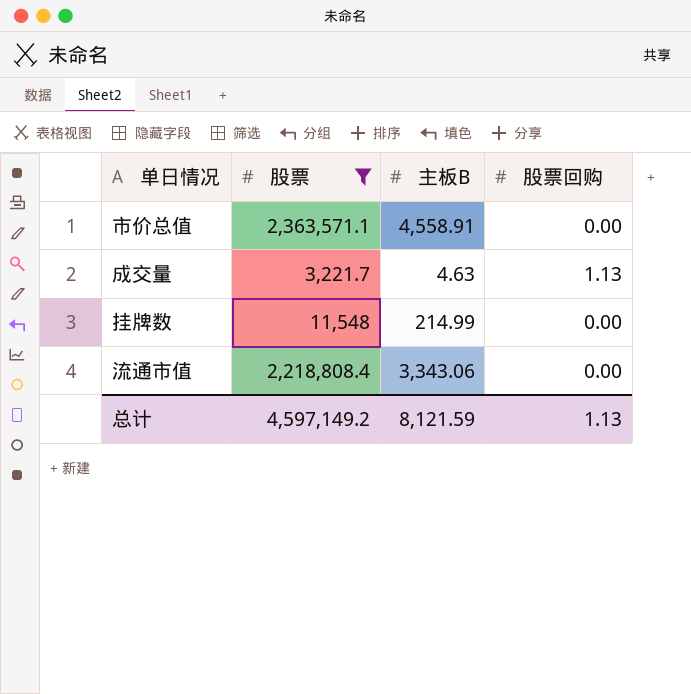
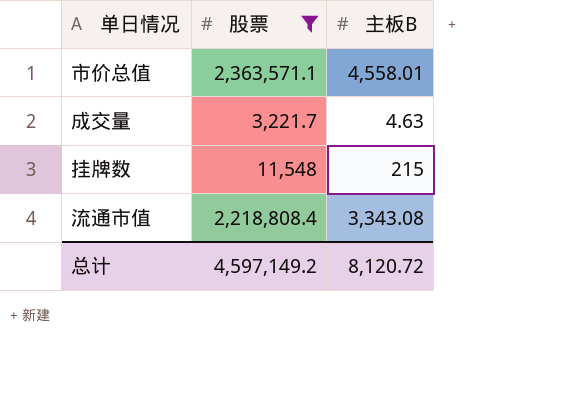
column 股票回购 | position: 4 -> none
市价总值 | 主板B: 4,558.91 -> 4,558.01
挂牌数 | 主板B: 214.99 -> 215
流通市值 | 主板B: 3,343.06 -> 3,343.08
总计 | 主板B: 8,121.59 -> 8,120.72

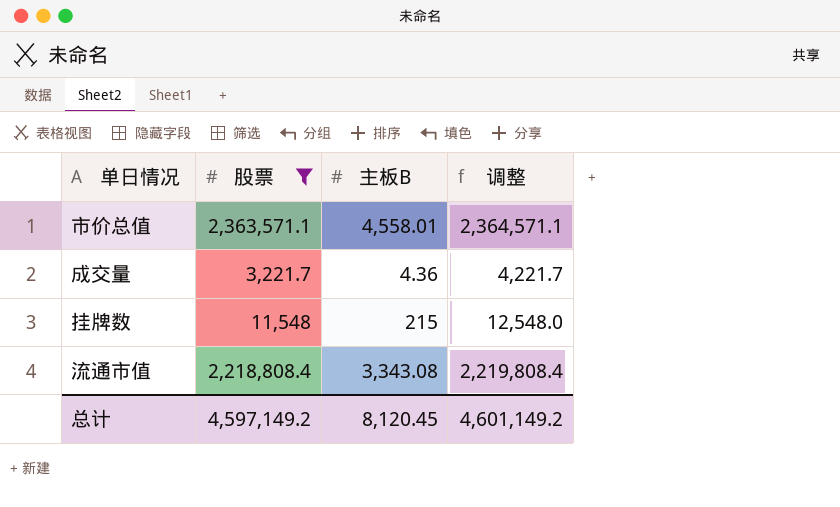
column 调整 | formula: none -> [股票] + 1000
成交量 | 主板B: 4.63 -> 4.36
总计 | 主板B: 8,120.72 -> 8,120.45

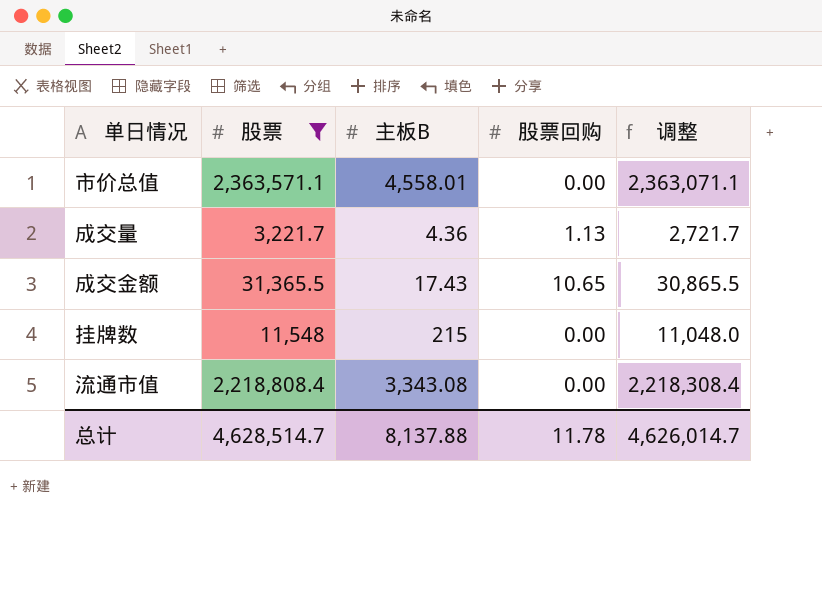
column 股票回购 | position: none -> 4
column 调整 | formula: [股票] + 1000 -> [股票] - 500
row 成交金额: none -> 31,365.5 | 17.43 | 10.65 | 30,865.5
总计 | 股票: 4,597,149.2 -> 4,628,514.7
总计 | 主板B: 8,120.45 -> 8,137.88
总计 | 调整: 4,601,149.2 -> 4,626,014.7

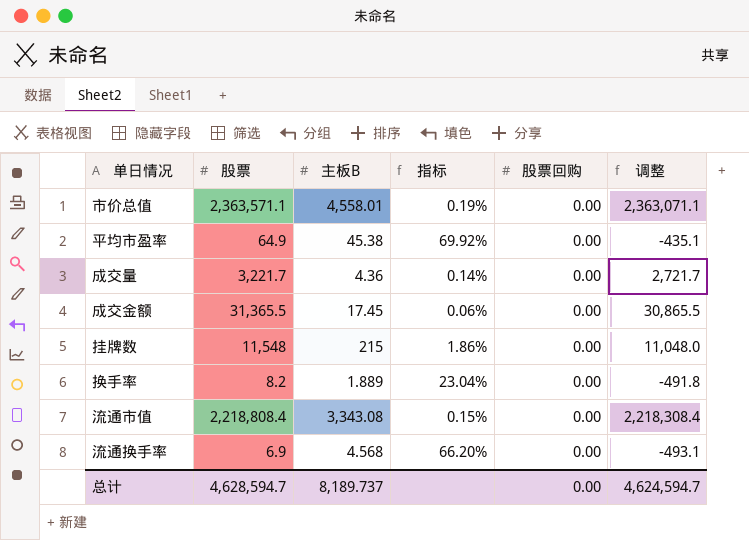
filter: 股票 >= 3,221.7 -> none
column 指标 | formula: none -> [主板B] / [股票]
成交量 | 股票回购: 1.13 -> 0.00
成交金额 | 主板B: 17.43 -> 17.45
成交金额 | 股票回购: 10.65 -> 0.00
总计 | 股票: 4,628,514.7 -> 4,628,594.7
总计 | 主板B: 8,137.88 -> 8,189.737
总计 | 股票回购: 11.78 -> 0.00
总计 | 调整: 4,626,014.7 -> 4,624,594.7

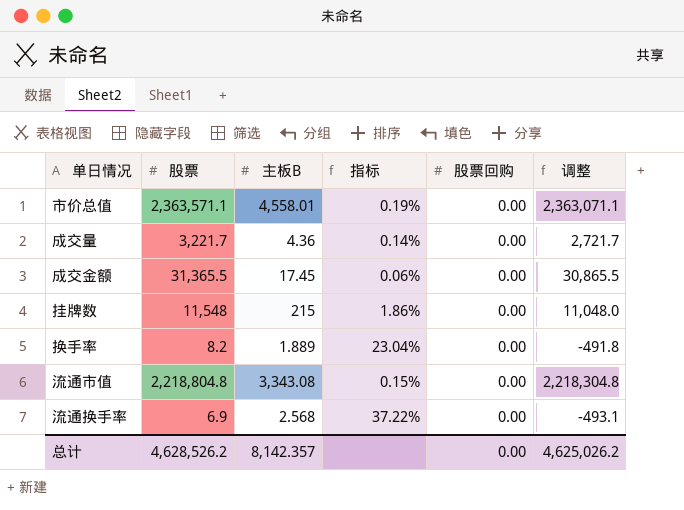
row 平均市盈率: 64.9 | 45.38 | 69.92% | 0.00 | -435.1 -> none
流通市值 | 股票: 2,218,808.4 -> 2,218,804.8
流通市值 | 调整: 2,218,308.4 -> 2,218,304.8
流通换手率 | 主板B: 4.568 -> 2.568
流通换手率 | 指标: 66.20% -> 37.22%
总计 | 股票: 4,628,594.7 -> 4,628,526.2
总计 | 主板B: 8,189.737 -> 8,142.357
总计 | 调整: 4,624,594.7 -> 4,625,026.2

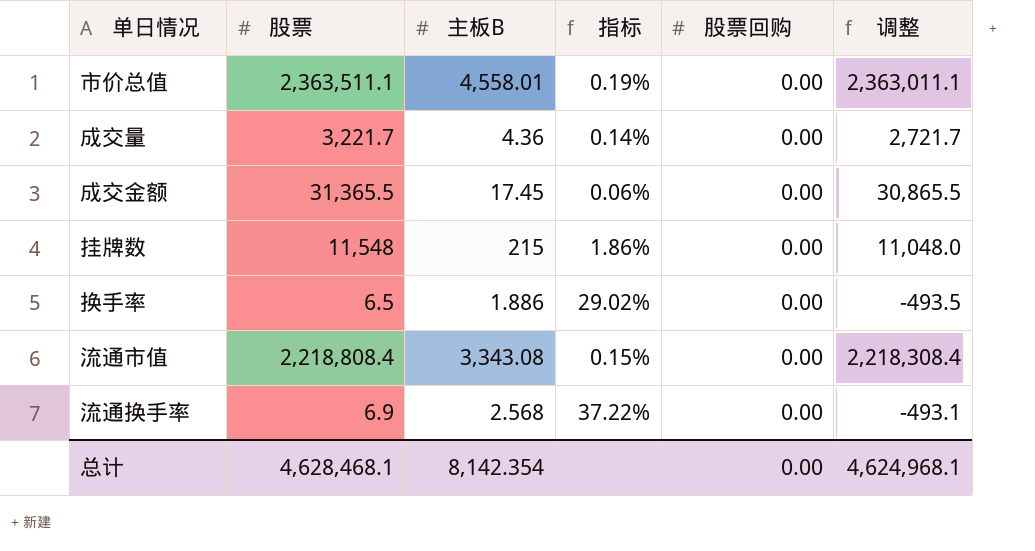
市价总值 | 股票: 2,363,571.1 -> 2,363,511.1
市价总值 | 调整: 2,363,071.1 -> 2,363,011.1
换手率 | 股票: 8.2 -> 6.5
换手率 | 主板B: 1.889 -> 1.886
换手率 | 指标: 23.04% -> 29.02%
换手率 | 调整: -491.8 -> -493.5
流通市值 | 股票: 2,218,804.8 -> 2,218,808.4
流通市值 | 调整: 2,218,304.8 -> 2,218,308.4
总计 | 股票: 4,628,526.2 -> 4,628,468.1
总计 | 主板B: 8,142.357 -> 8,142.354
总计 | 调整: 4,625,026.2 -> 4,624,968.1

